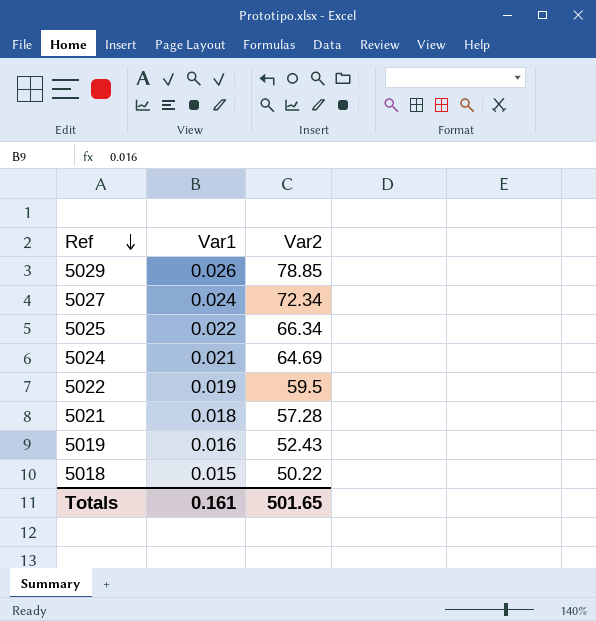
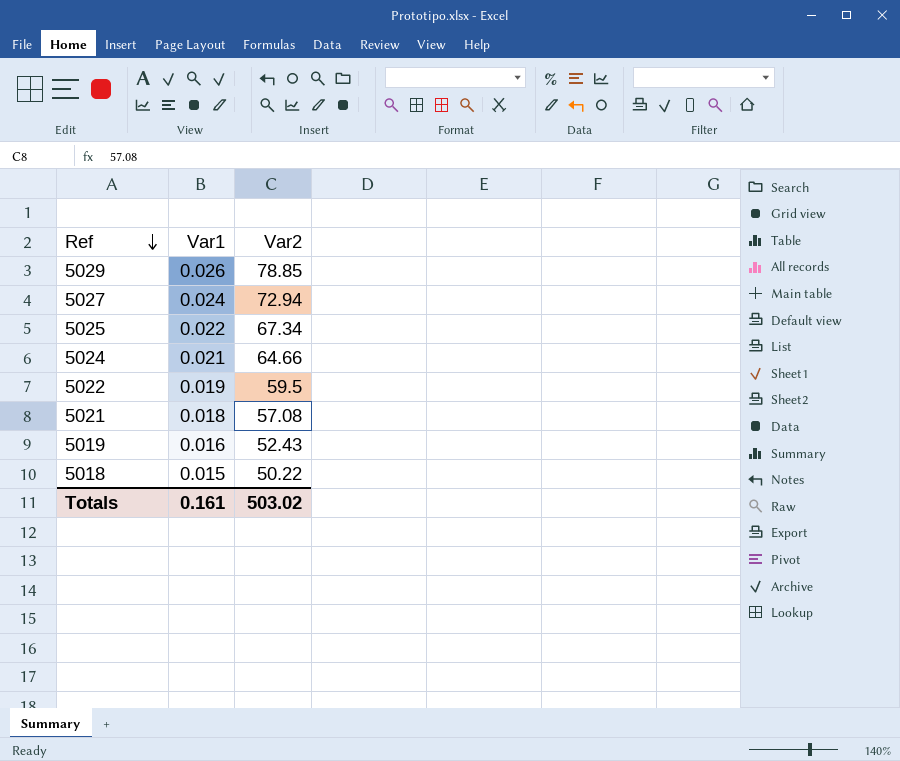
5027 | Var2: 72.34 -> 72.94
5025 | Var2: 66.34 -> 67.34
5024 | Var2: 64.69 -> 64.66
5021 | Var2: 57.28 -> 57.08
Totals | Var2: 501.65 -> 503.02

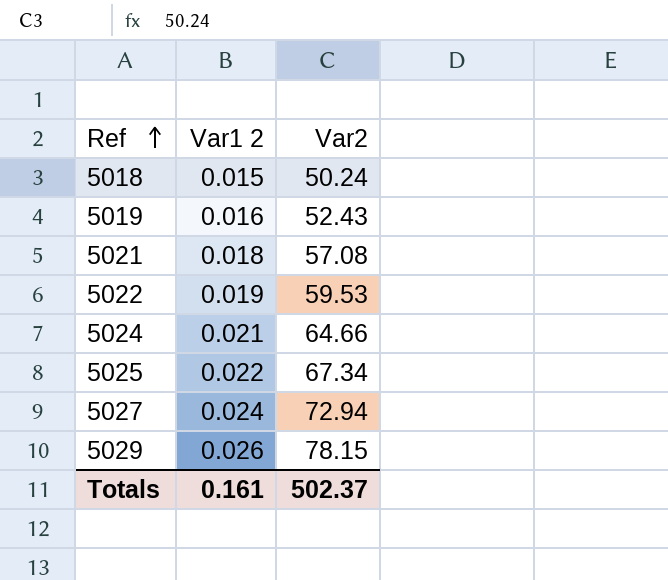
row order: Ref descending -> Ref ascending
column name: Var1 -> Var1 2
5018 | Var2: 50.22 -> 50.24
5022 | Var2: 59.5 -> 59.53
5029 | Var2: 78.85 -> 78.15
Totals | Var2: 503.02 -> 502.37

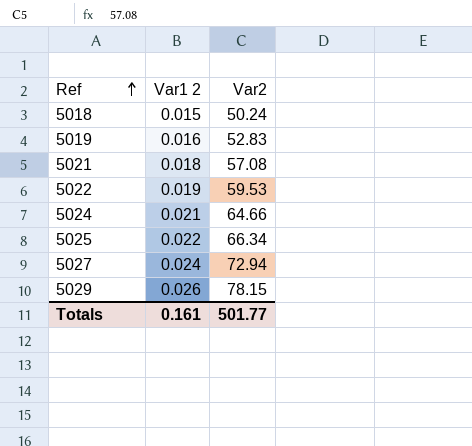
5019 | Var2: 52.43 -> 52.83
5025 | Var2: 67.34 -> 66.34
Totals | Var2: 502.37 -> 501.77

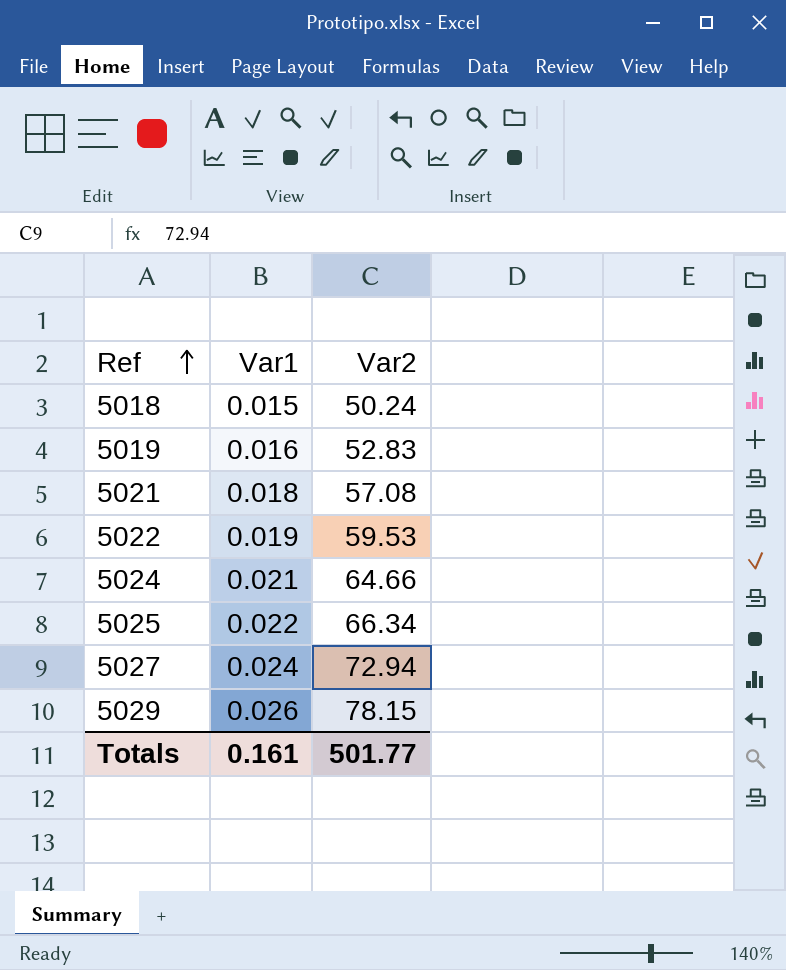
column name: Var1 2 -> Var1

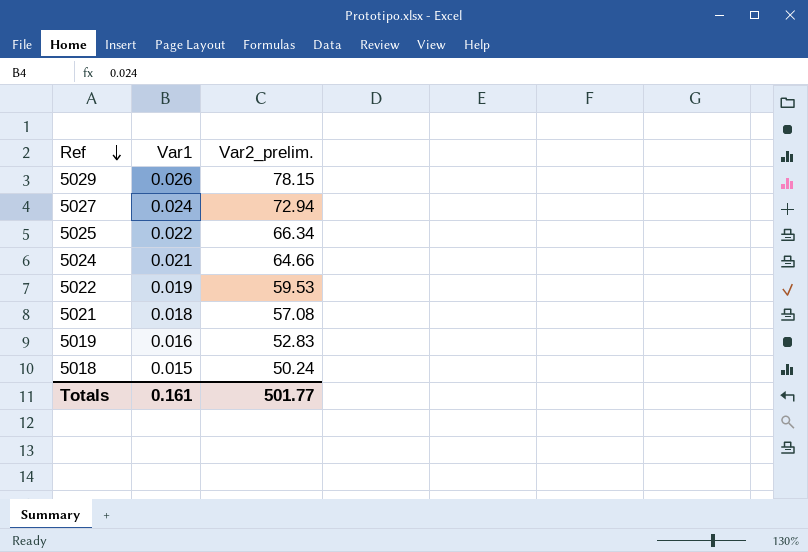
row order: Ref ascending -> Ref descending
column name: Var2 -> Var2_prelim.

